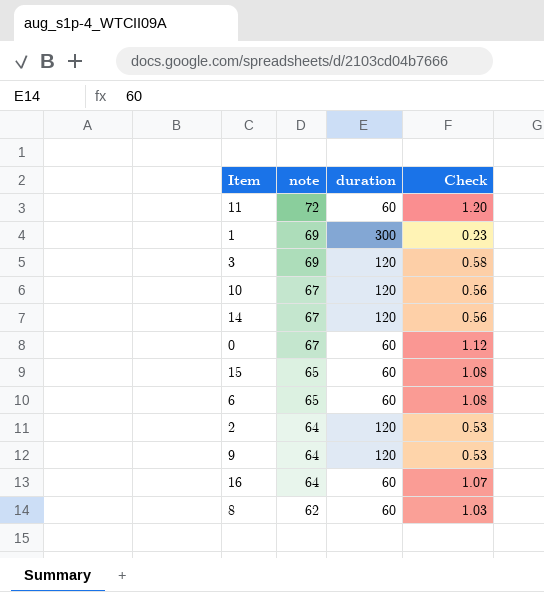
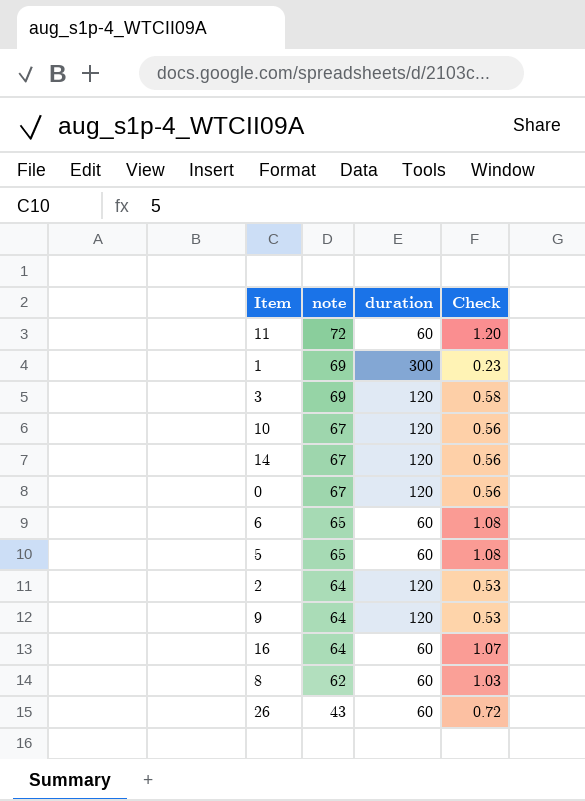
row 15: 65 | 60 | 1.08 -> none
0 | duration: 60 -> 120
0 | Check: 1.12 -> 0.56
row 5: none -> 65 | 60 | 1.08
row 26: none -> 43 | 60 | 0.72

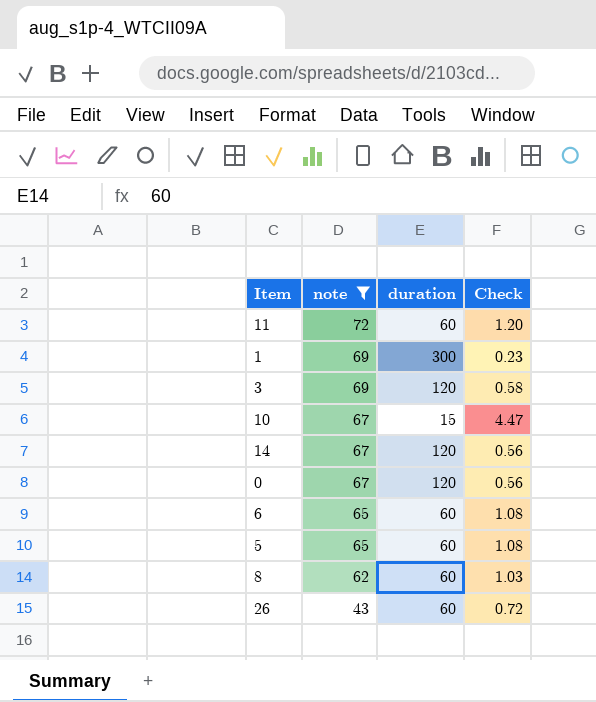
filter: none -> note != 64
10 | duration: 120 -> 15
10 | Check: 0.56 -> 4.47

